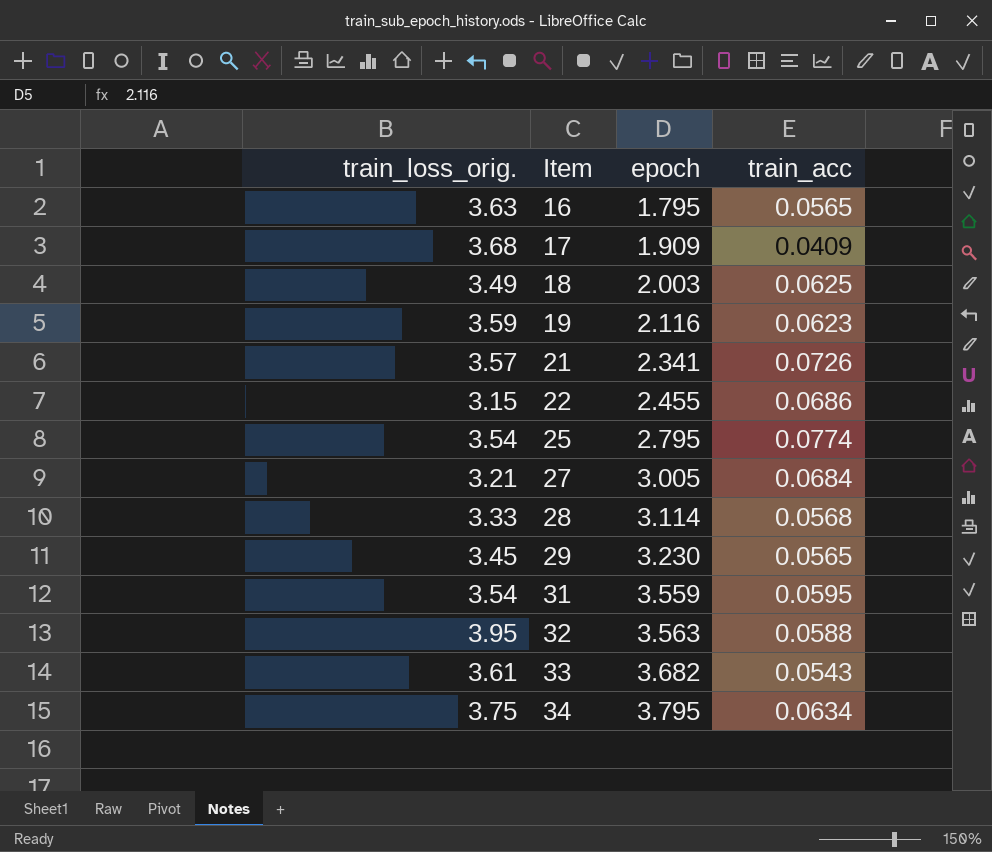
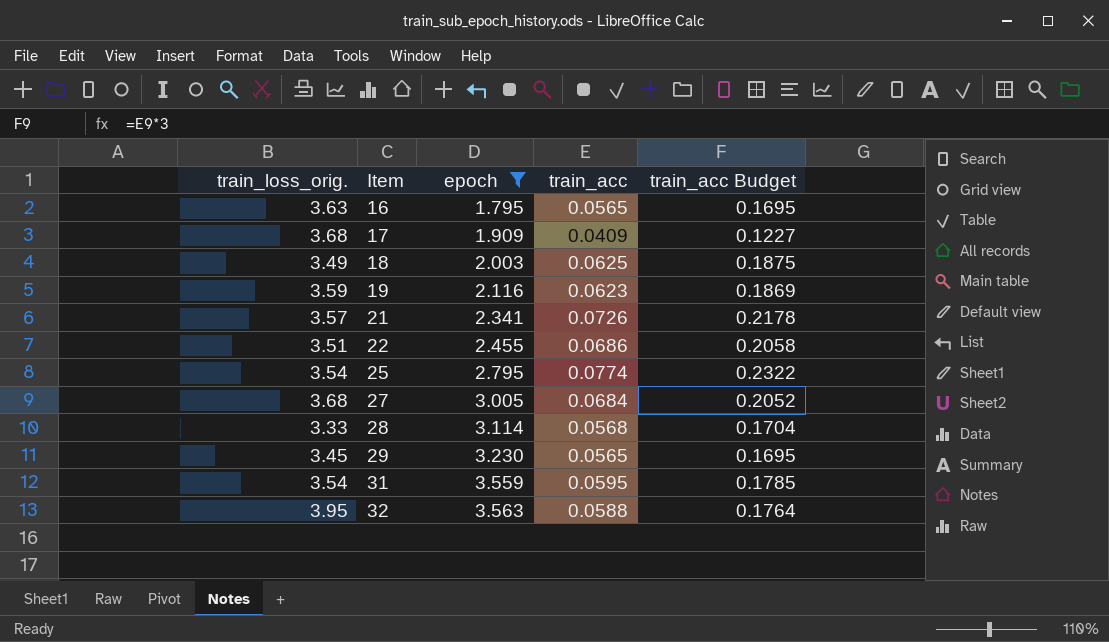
filter: none -> epoch <= 3.563
column train_acc Budget | formula: none -> [train_acc] * 3
22 | train_loss_orig.: 3.15 -> 3.51
27 | train_loss_orig.: 3.21 -> 3.68

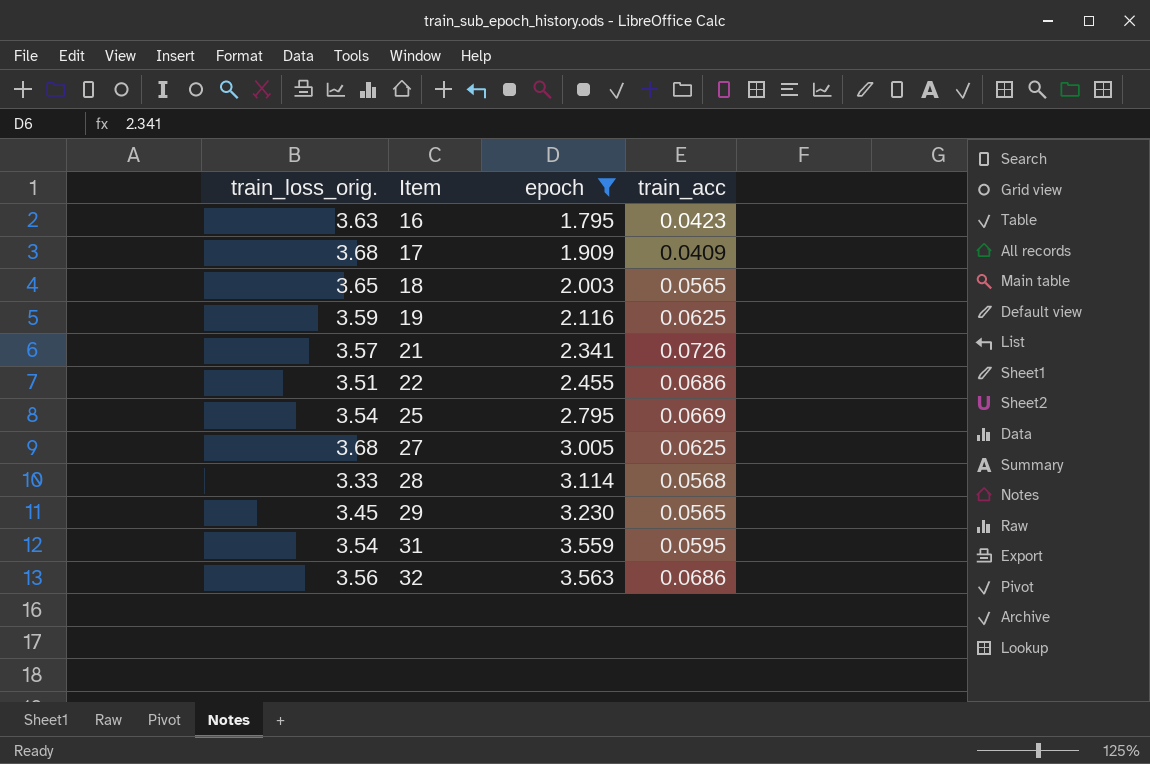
column train_acc Budget | formula: [train_acc] * 3 -> none
16 | train_acc: 0.0565 -> 0.0423
18 | train_loss_orig.: 3.49 -> 3.65
18 | train_acc: 0.0625 -> 0.0565
19 | train_acc: 0.0623 -> 0.0625
25 | train_acc: 0.0774 -> 0.0669
27 | train_acc: 0.0684 -> 0.0625
32 | train_loss_orig.: 3.95 -> 3.56
32 | train_acc: 0.0588 -> 0.0686

